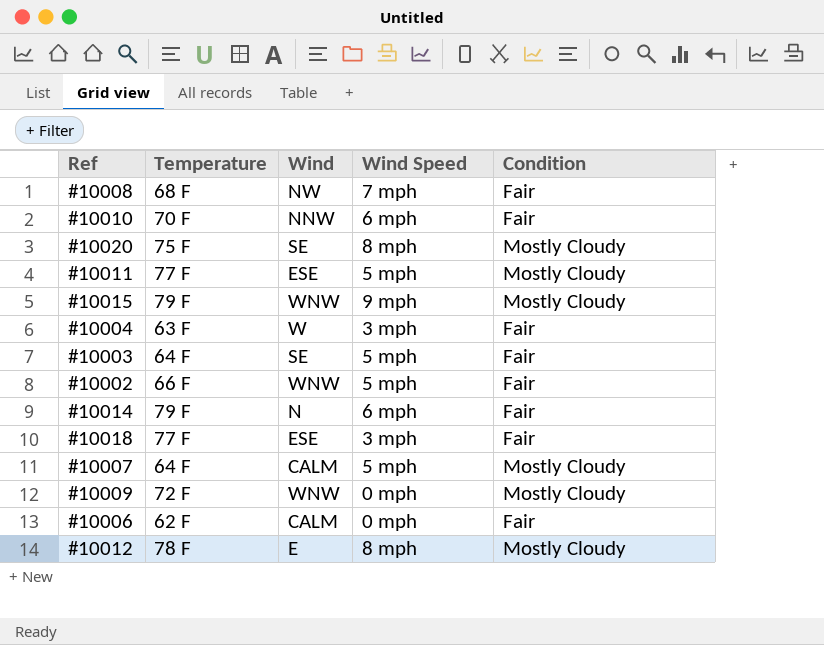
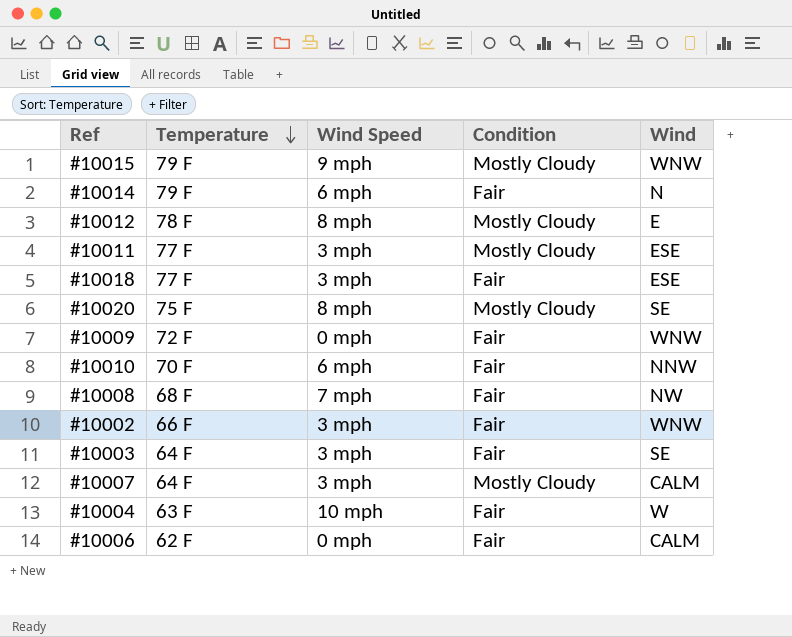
row order: none -> Temperature descending
column Wind | position: 3 -> 5
#10011 | Wind Speed: 5 mph -> 3 mph
#10009 | Condition: Mostly Cloudy -> Fair
#10002 | Wind Speed: 5 mph -> 3 mph
#10003 | Wind Speed: 5 mph -> 3 mph
#10007 | Wind Speed: 5 mph -> 3 mph
#10004 | Wind Speed: 3 mph -> 10 mph

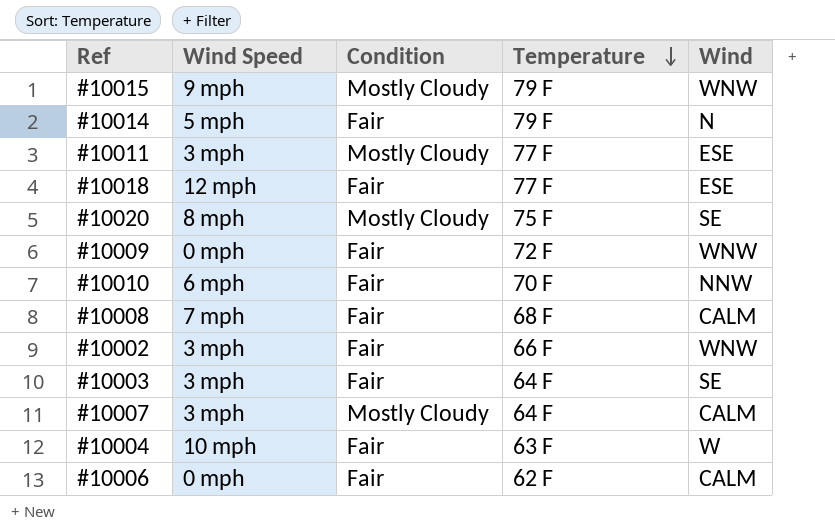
column Temperature | position: 2 -> 4
row #10012: 78 F | 8 mph | Mostly Cloudy | E -> none
#10014 | Wind Speed: 6 mph -> 5 mph
#10018 | Wind Speed: 3 mph -> 12 mph
#10008 | Wind: NW -> CALM

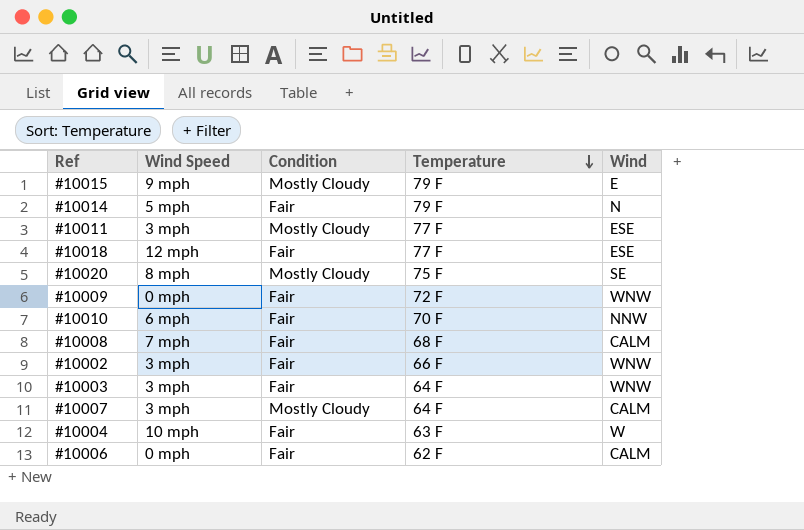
#10015 | Wind: WNW -> E
#10003 | Wind: SE -> WNW

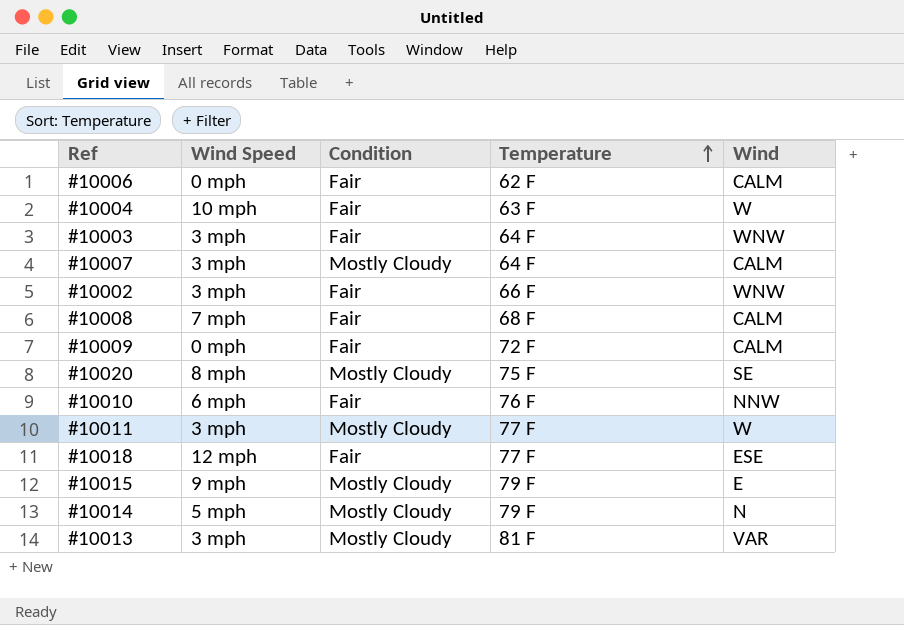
row order: Temperature descending -> Temperature ascending
#10009 | Wind: WNW -> CALM
#10010 | Temperature: 70 F -> 76 F
#10011 | Wind: ESE -> W
#10014 | Condition: Fair -> Mostly Cloudy
row #10013: none -> 3 mph | Mostly Cloudy | 81 F | VAR

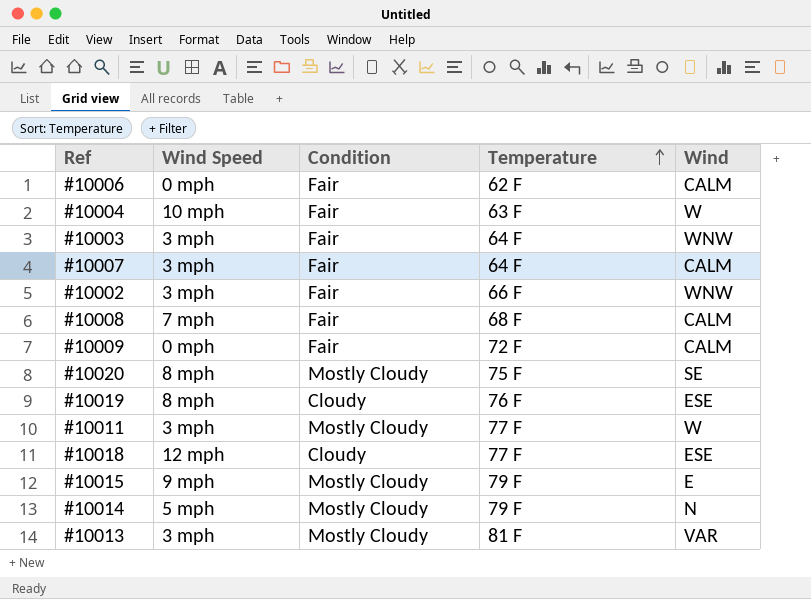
row #10010: 6 mph | Fair | 76 F | NNW -> none
#10007 | Condition: Mostly Cloudy -> Fair
row #10019: none -> 8 mph | Cloudy | 76 F | ESE
#10018 | Condition: Fair -> Cloudy

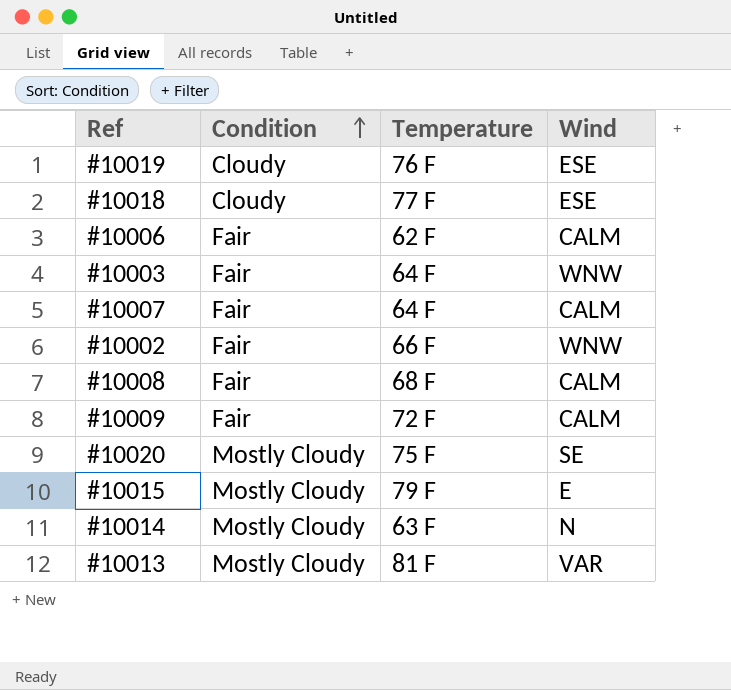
row order: Temperature ascending -> Condition ascending
column Wind Speed | position: 2 -> none
row #10004: 10 mph | Fair | 63 F | W -> none
row #10011: 3 mph | Mostly Cloudy | 77 F | W -> none
#10014 | Temperature: 79 F -> 63 F

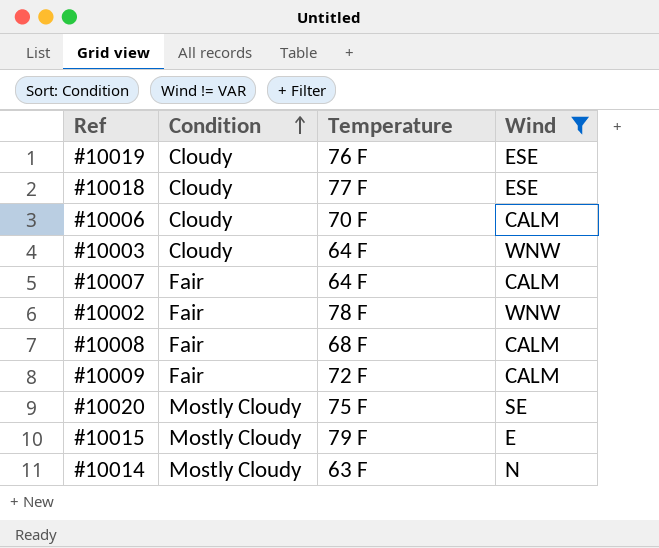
filter: none -> Wind != VAR
#10006 | Condition: Fair -> Cloudy
#10006 | Temperature: 62 F -> 70 F
#10003 | Condition: Fair -> Cloudy
#10002 | Temperature: 66 F -> 78 F

